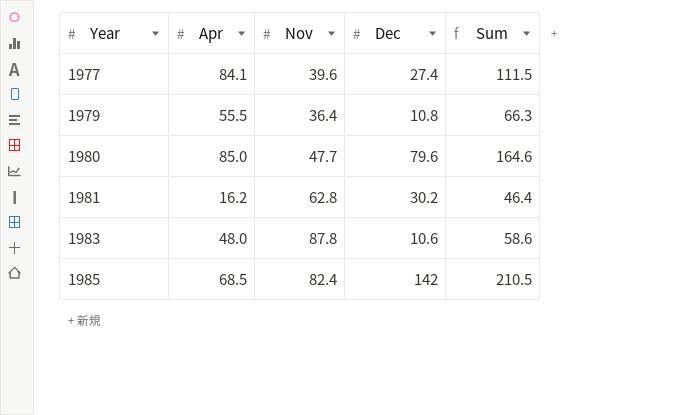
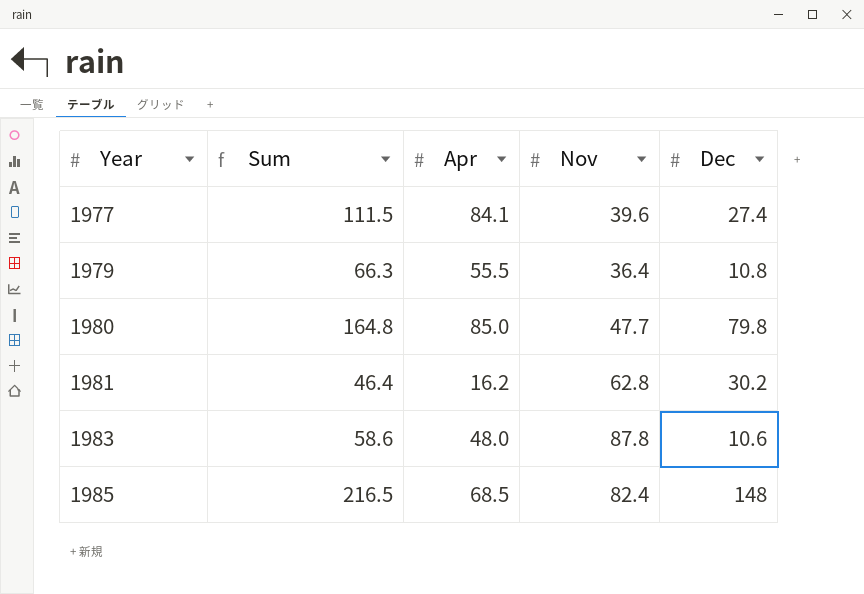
column Sum | position: 5 -> 2
1980 | Sum: 164.6 -> 164.8
1980 | Dec: 79.6 -> 79.8
1985 | Sum: 210.5 -> 216.5
1985 | Dec: 142 -> 148

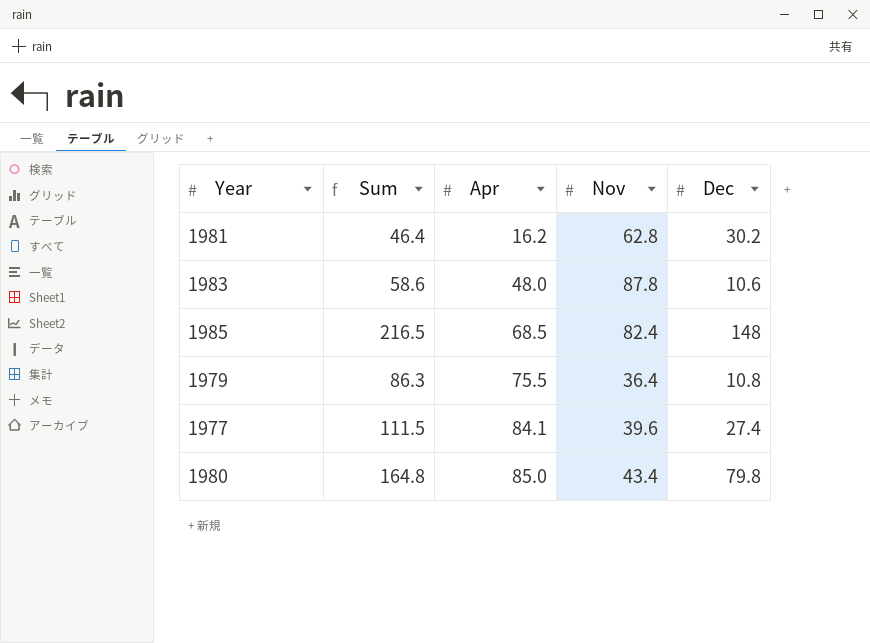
row order: Year ascending -> Apr ascending
1979 | Sum: 66.3 -> 86.3
1979 | Apr: 55.5 -> 75.5
1980 | Nov: 47.7 -> 43.4

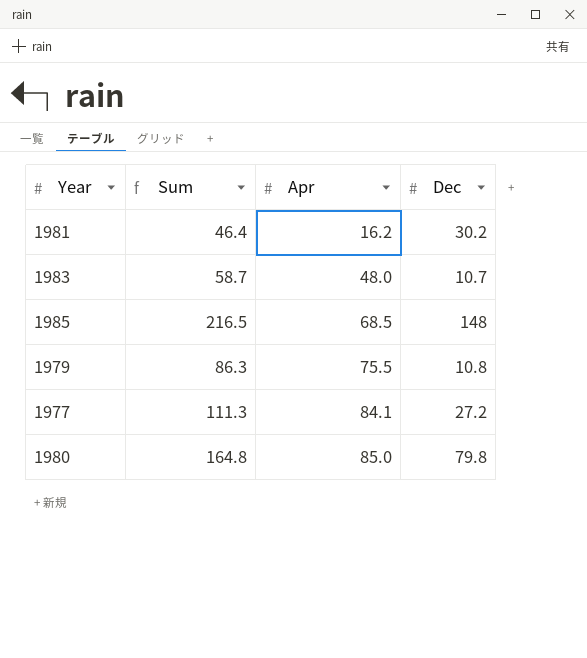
column Nov | position: 4 -> none
1983 | Sum: 58.6 -> 58.7
1983 | Dec: 10.6 -> 10.7
1977 | Sum: 111.5 -> 111.3
1977 | Dec: 27.4 -> 27.2

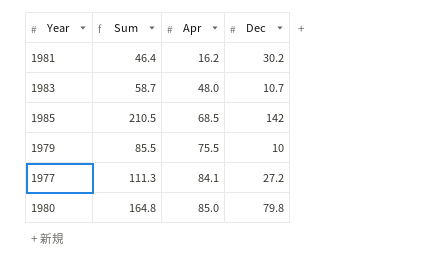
1985 | Sum: 216.5 -> 210.5
1985 | Dec: 148 -> 142
1979 | Sum: 86.3 -> 85.5
1979 | Dec: 10.8 -> 10

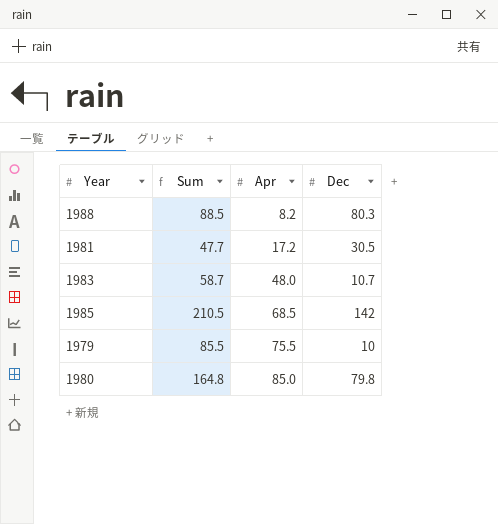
row 1977: 111.3 | 84.1 | 27.2 -> none
row 1988: none -> 88.5 | 8.2 | 80.3
1981 | Sum: 46.4 -> 47.7
1981 | Apr: 16.2 -> 17.2
1981 | Dec: 30.2 -> 30.5

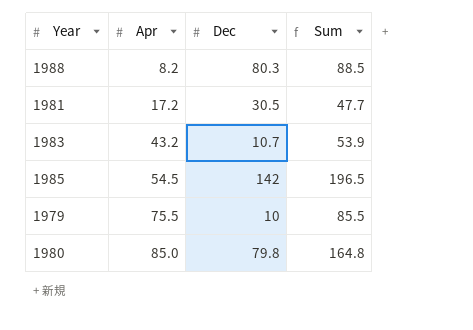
column Sum | position: 2 -> 4
1983 | Apr: 48.0 -> 43.2
1983 | Sum: 58.7 -> 53.9
1985 | Apr: 68.5 -> 54.5
1985 | Sum: 210.5 -> 196.5

